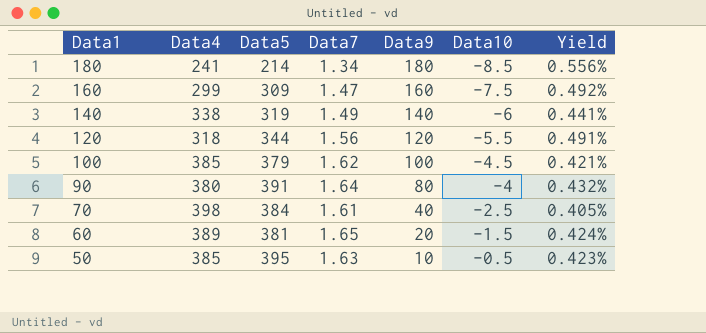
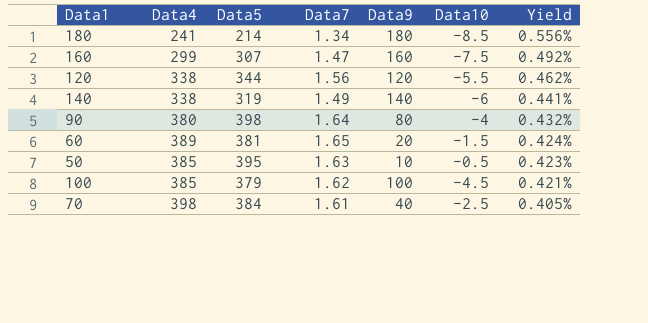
row order: Data1 descending -> Yield descending
160 | Data5: 309 -> 307
120 | Data4: 318 -> 338
120 | Yield: 0.491% -> 0.462%
90 | Data5: 391 -> 398

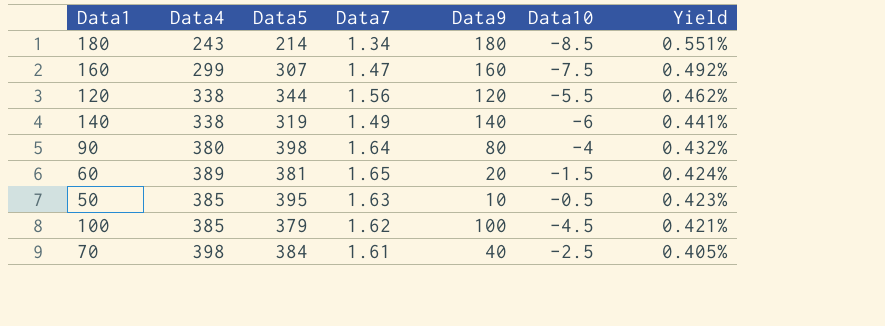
180 | Data4: 241 -> 243
180 | Yield: 0.556% -> 0.551%

